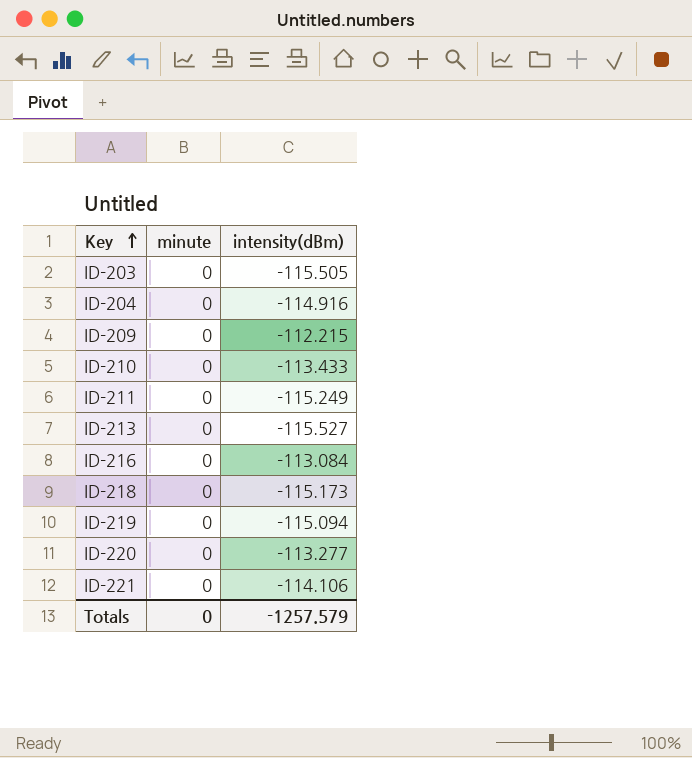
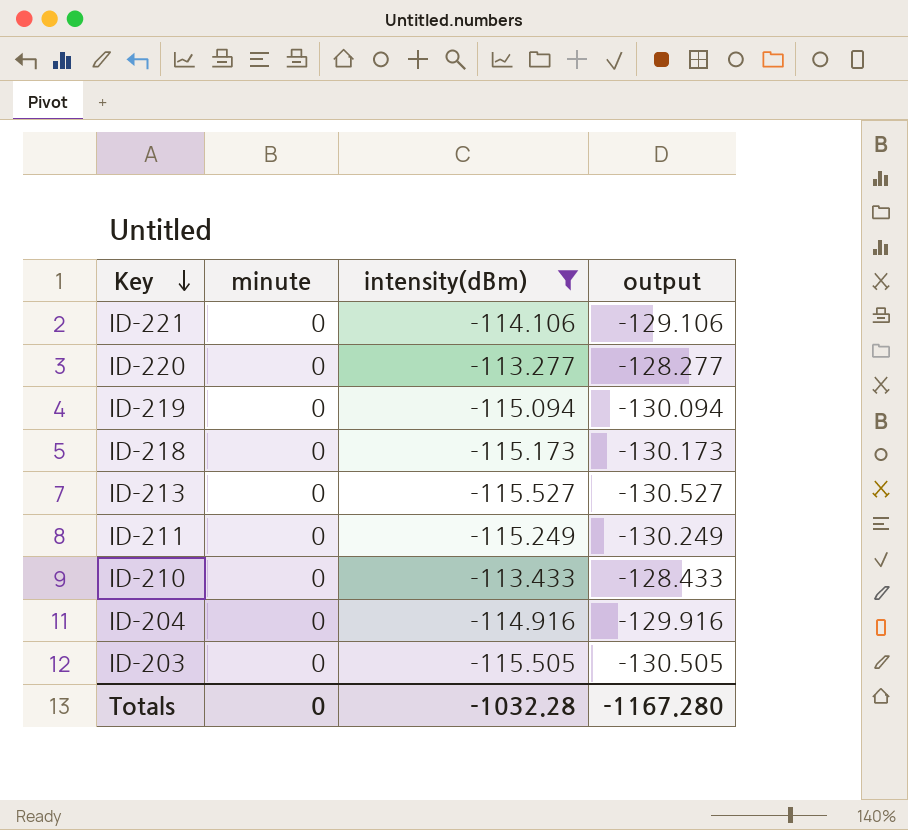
filter: none -> intensity(dBm) <= -113.277
row order: Key ascending -> Key descending
column output | formula: none -> [intensity(dBm)] - 15
Totals | intensity(dBm): -1257.579 -> -1032.28

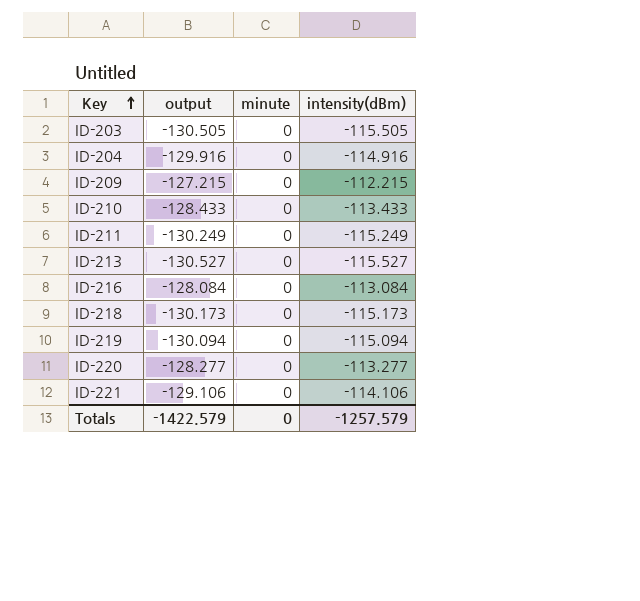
filter: intensity(dBm) <= -113.277 -> none
row order: Key descending -> Key ascending
column output | position: 4 -> 2
Totals | output: -1167.280 -> -1422.579
Totals | intensity(dBm): -1032.28 -> -1257.579

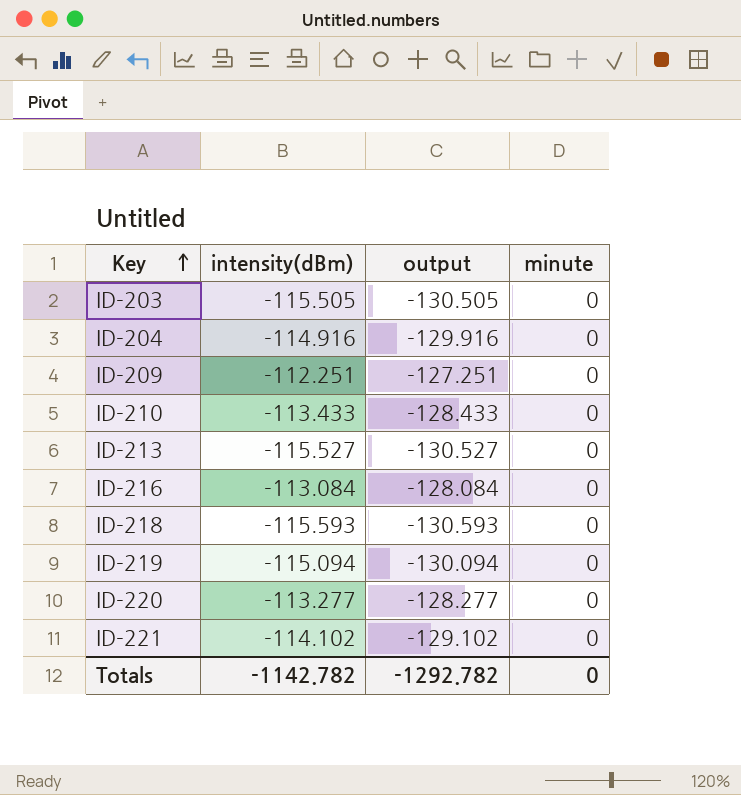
column intensity(dBm) | position: 4 -> 2
row ID-211: -130.249 | 0 | -115.249 -> none
ID-209 | intensity(dBm): -112.215 -> -112.251
ID-209 | output: -127.215 -> -127.251
ID-218 | intensity(dBm): -115.173 -> -115.593
ID-218 | output: -130.173 -> -130.593
ID-221 | intensity(dBm): -114.106 -> -114.102
ID-221 | output: -129.106 -> -129.102
Totals | intensity(dBm): -1257.579 -> -1142.782
Totals | output: -1422.579 -> -1292.782

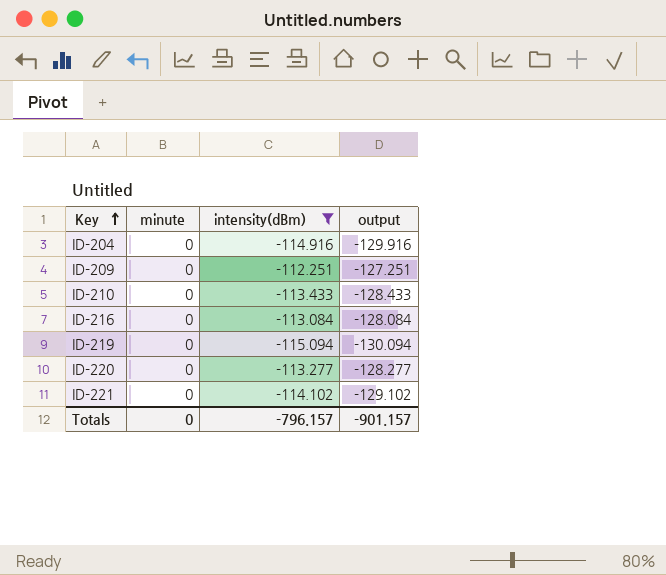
filter: none -> intensity(dBm) >= -115.094
column minute | position: 4 -> 2
Totals | intensity(dBm): -1142.782 -> -796.157
Totals | output: -1292.782 -> -901.157

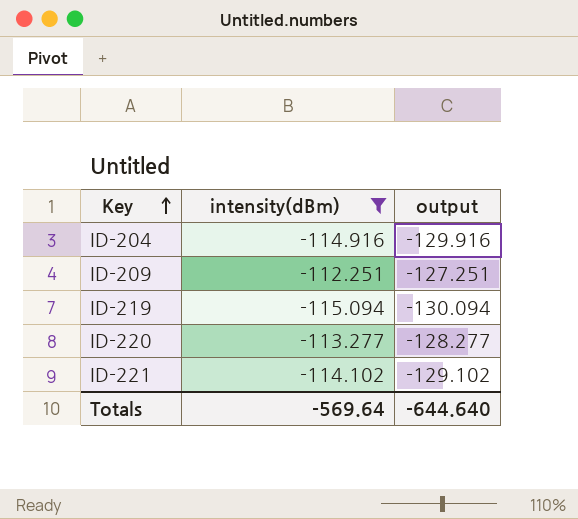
column minute | position: 2 -> none
row ID-210: 0 | -113.433 | -128.433 -> none
row ID-216: 0 | -113.084 | -128.084 -> none
Totals | intensity(dBm): -796.157 -> -569.64
Totals | output: -901.157 -> -644.640

